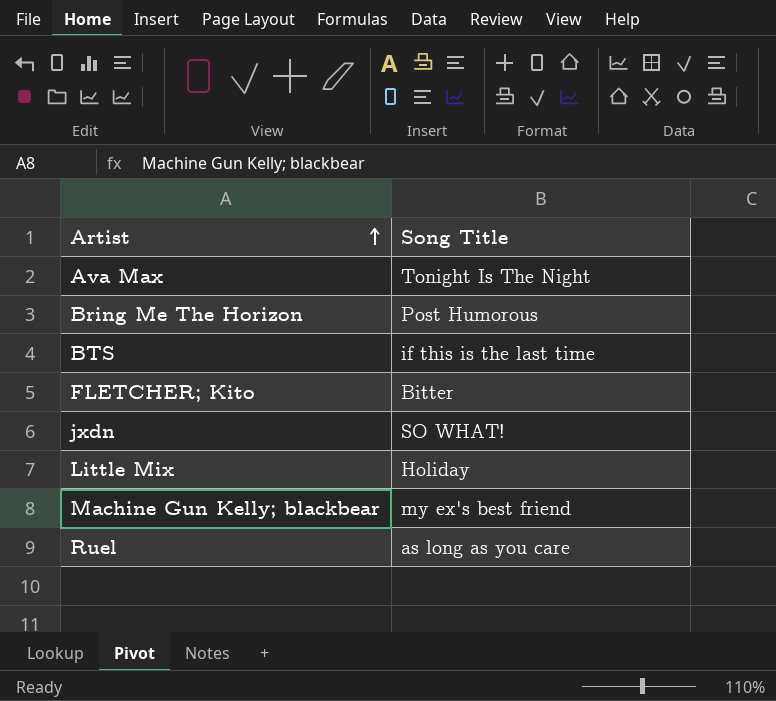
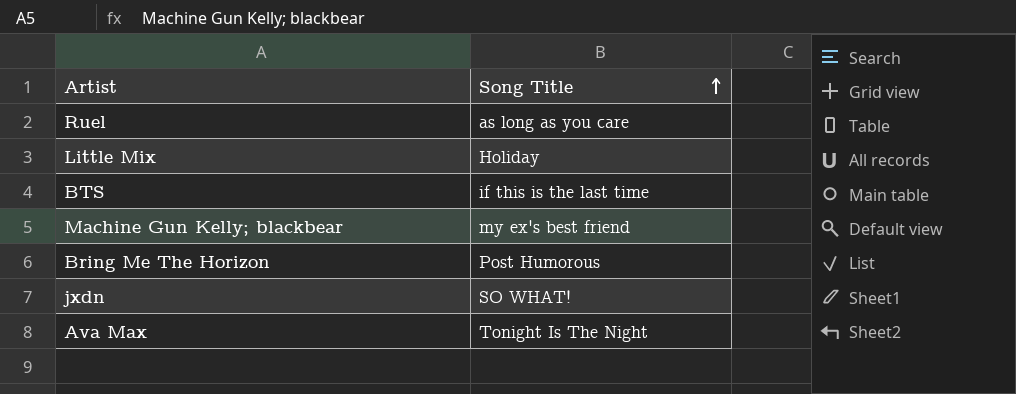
row order: Artist ascending -> Song Title ascending
row FLETCHER; Kito: Bitter -> none

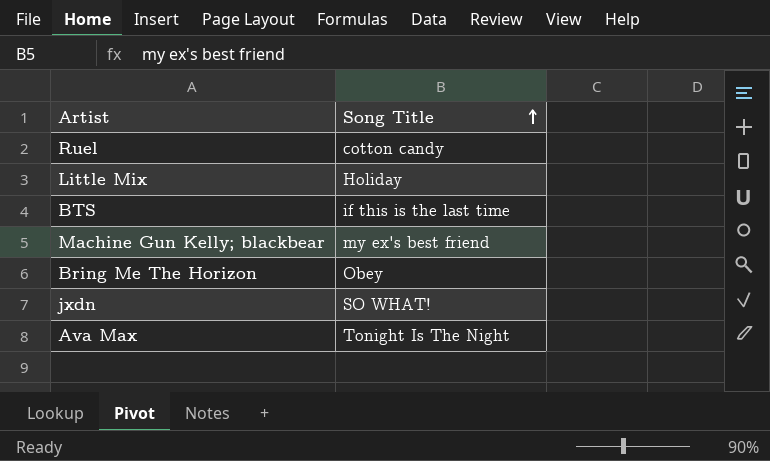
Ruel | Song Title: as long as you care -> cotton candy
Bring Me The Horizon | Song Title: Post Humorous -> Obey

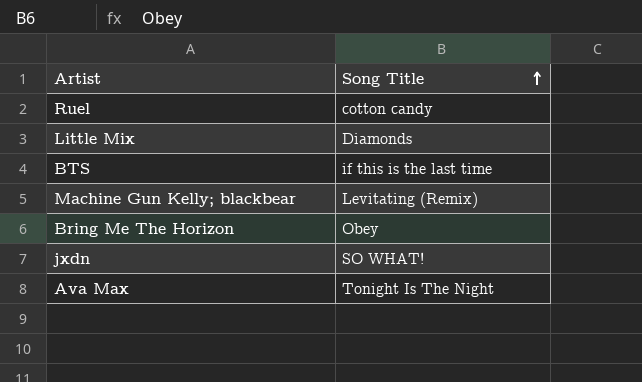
Little Mix | Song Title: Holiday -> Diamonds
Machine Gun Kelly; blackbear | Song Title: my ex's best friend -> Levitating (Remix)

